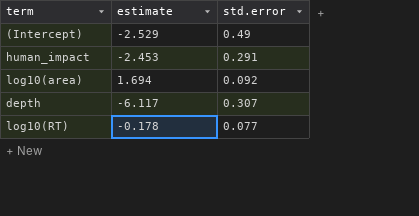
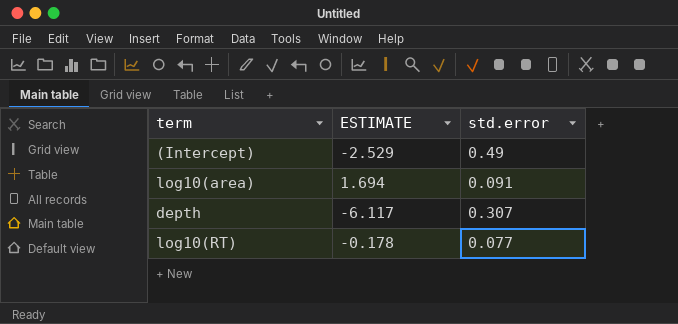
column name: estimate -> ESTIMATE
row human_impact: -2.453 | 0.291 -> none
log10(area) | std.error: 0.092 -> 0.091

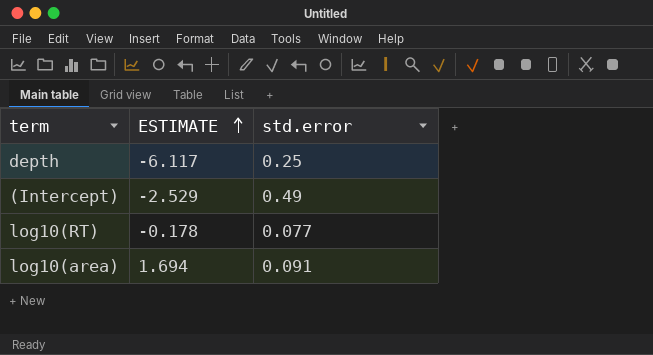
row order: none -> ESTIMATE ascending
depth | std.error: 0.307 -> 0.25

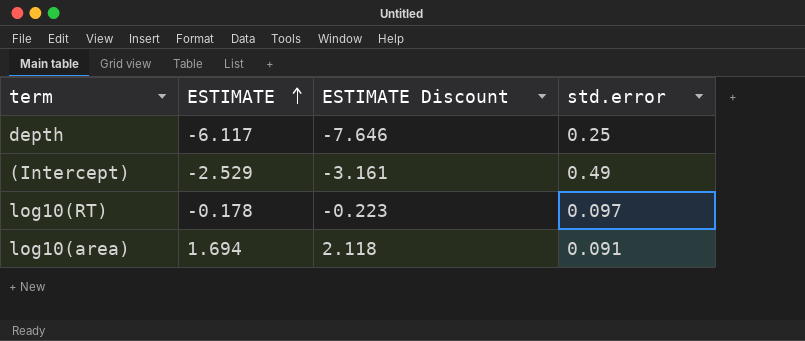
column ESTIMATE Discount | formula: none -> [ESTIMATE] * 1.25
log10(RT) | std.error: 0.077 -> 0.097

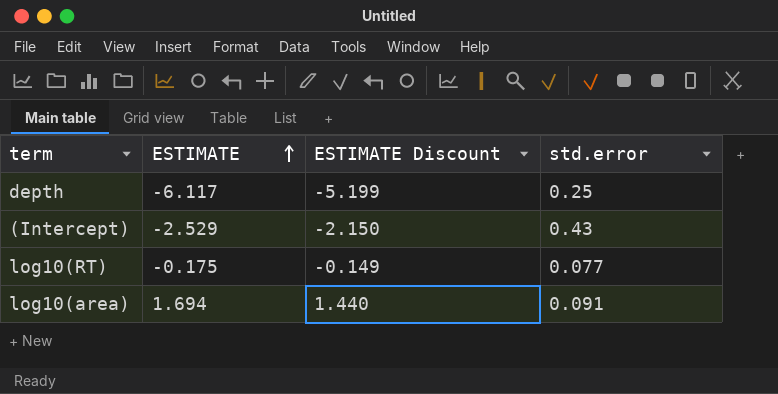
column ESTIMATE Discount | formula: [ESTIMATE] * 1.25 -> [ESTIMATE] * 0.85
(Intercept) | std.error: 0.49 -> 0.43
log10(RT) | ESTIMATE: -0.178 -> -0.175
log10(RT) | std.error: 0.097 -> 0.077

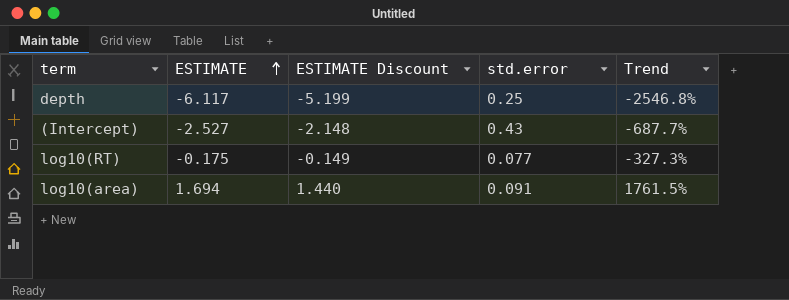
column Trend | formula: none -> ([ESTIMATE] - [std.error]) / [std.error]
(Intercept) | ESTIMATE: -2.529 -> -2.527
(Intercept) | ESTIMATE Discount: -2.150 -> -2.148

